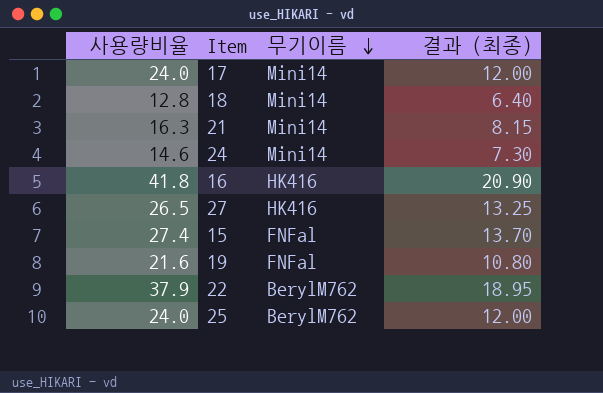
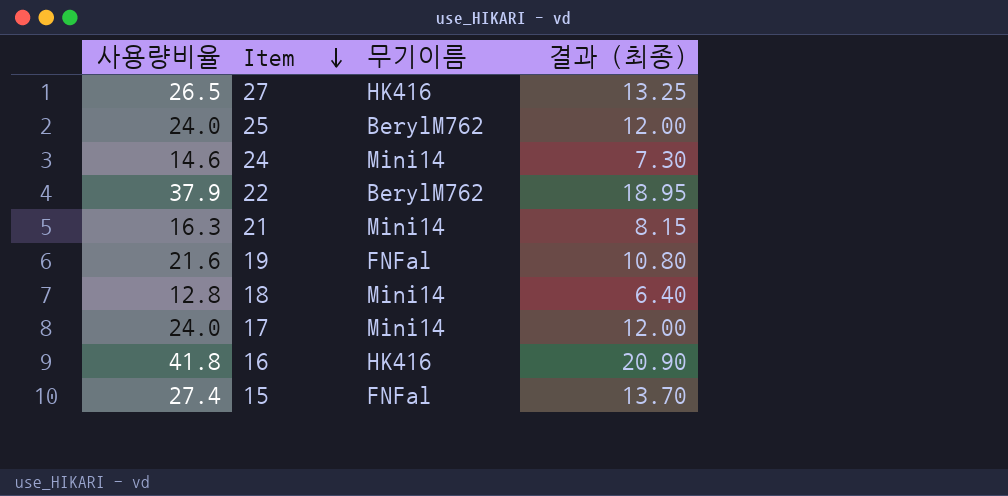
row order: 무기이름 descending -> Item descending

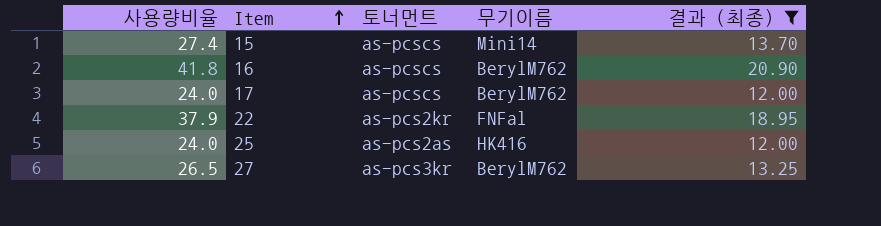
filter: none -> 결과 (최종) >= 12.00
row order: Item descending -> Item ascending
column 토너먼트 | position: none -> 3
15 | 무기이름: FNFal -> Mini14
16 | 무기이름: HK416 -> BerylM762
17 | 무기이름: Mini14 -> BerylM762
22 | 무기이름: BerylM762 -> FNFal
25 | 무기이름: BerylM762 -> HK416
27 | 무기이름: HK416 -> BerylM762

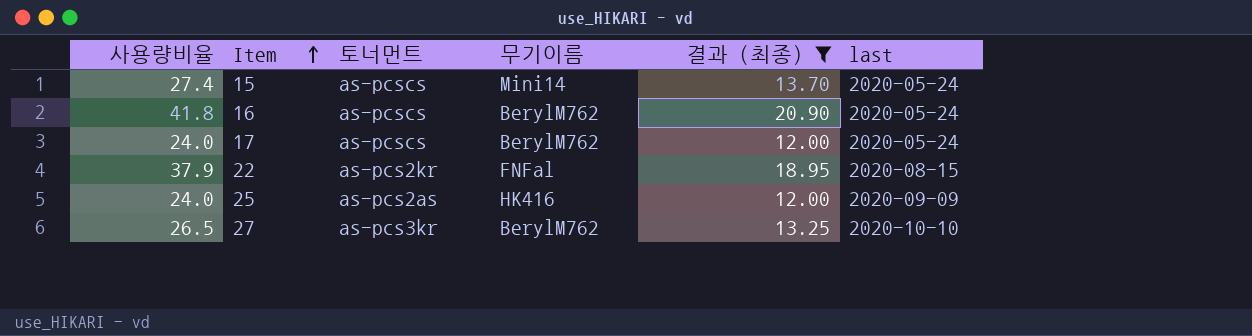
column last | position: none -> 6

